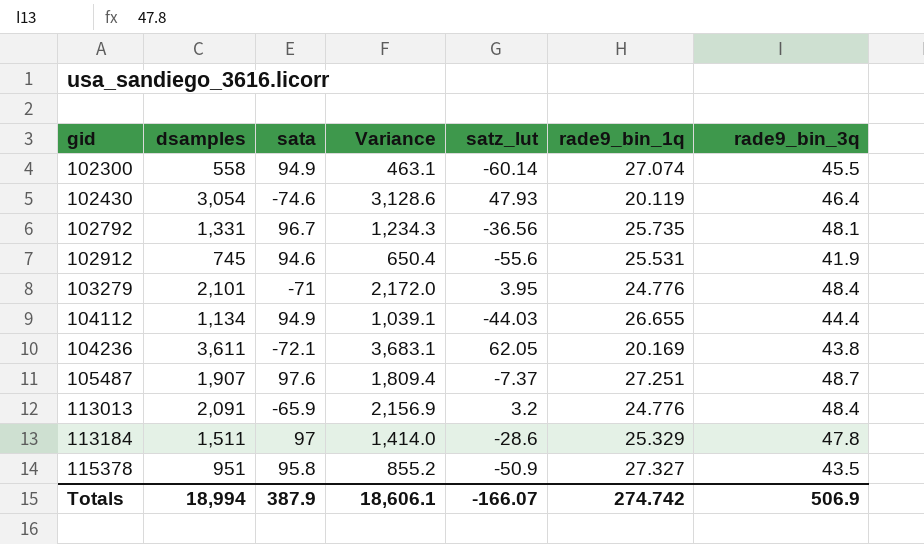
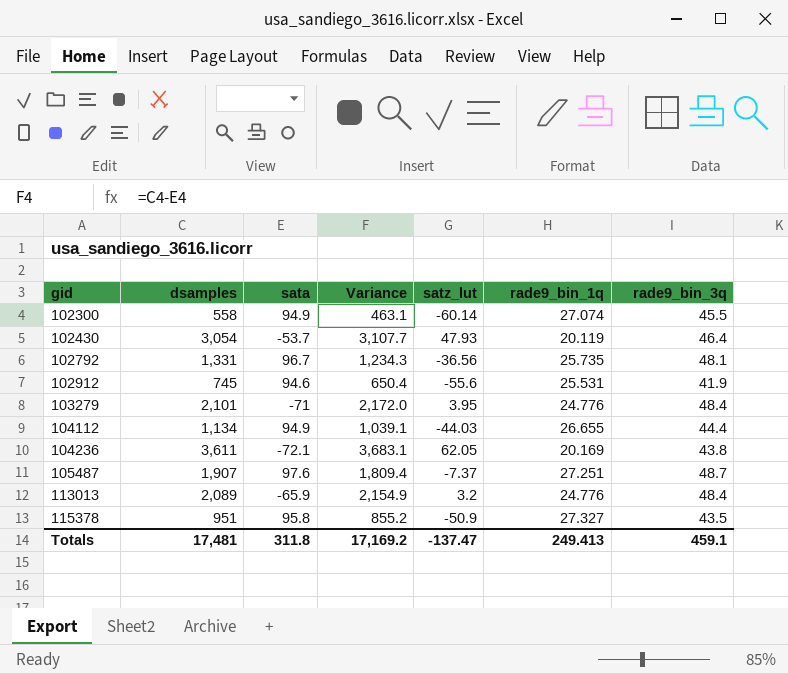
row 113184: 1,511 | 97 | 1,414.0 | -28.6 | 25.329 | 47.8 -> none
102430 | sata: -74.6 -> -53.7
102430 | Variance: 3,128.6 -> 3,107.7
113013 | dsamples: 2,091 -> 2,089
113013 | Variance: 2,156.9 -> 2,154.9
Totals | dsamples: 18,994 -> 17,481
Totals | sata: 387.9 -> 311.8
Totals | Variance: 18,606.1 -> 17,169.2
Totals | satz_lut: -166.07 -> -137.47
Totals | rade9_bin_1q: 274.742 -> 249.413
Totals | rade9_bin_3q: 506.9 -> 459.1

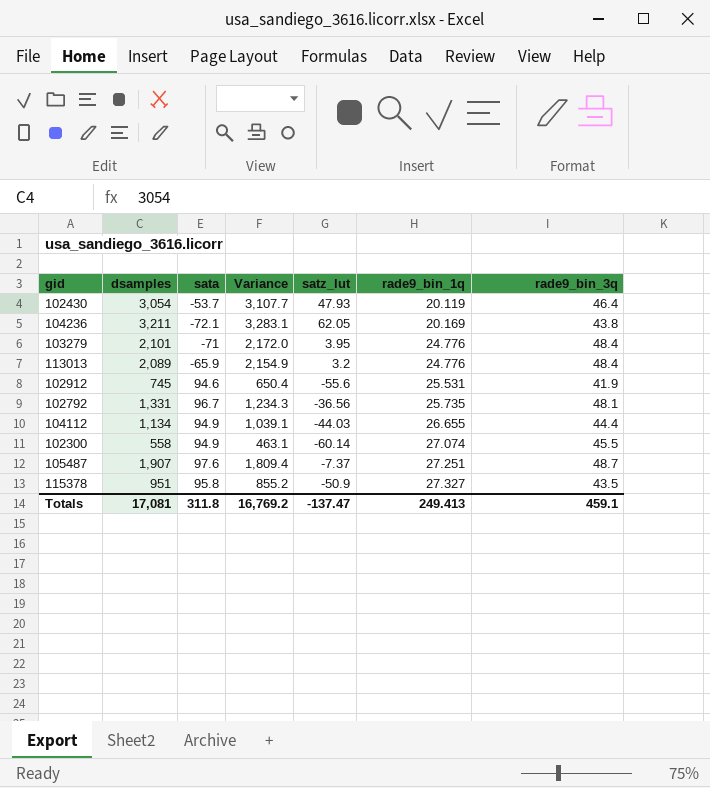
row order: gid ascending -> rade9_bin_1q ascending
104236 | dsamples: 3,611 -> 3,211
104236 | Variance: 3,683.1 -> 3,283.1
Totals | dsamples: 17,481 -> 17,081
Totals | Variance: 17,169.2 -> 16,769.2

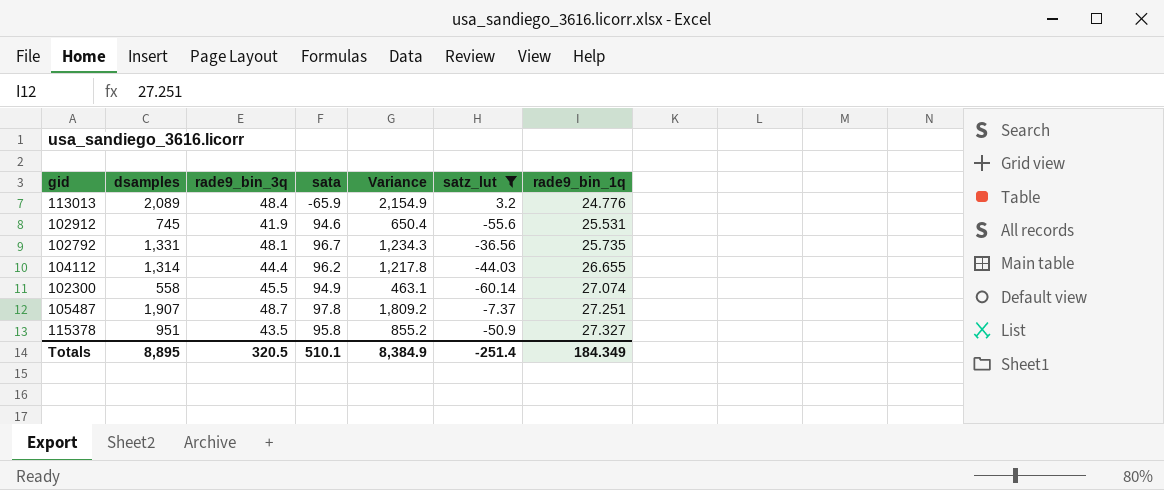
filter: none -> satz_lut <= 3.2
column rade9_bin_3q | position: 7 -> 3
104112 | dsamples: 1,134 -> 1,314
104112 | sata: 94.9 -> 96.2
104112 | Variance: 1,039.1 -> 1,217.8
105487 | sata: 97.6 -> 97.8
105487 | Variance: 1,809.4 -> 1,809.2
Totals | dsamples: 17,081 -> 8,895
Totals | rade9_bin_3q: 459.1 -> 320.5
Totals | sata: 311.8 -> 510.1
Totals | Variance: 16,769.2 -> 8,384.9
Totals | satz_lut: -137.47 -> -251.4
Totals | rade9_bin_1q: 249.413 -> 184.349

